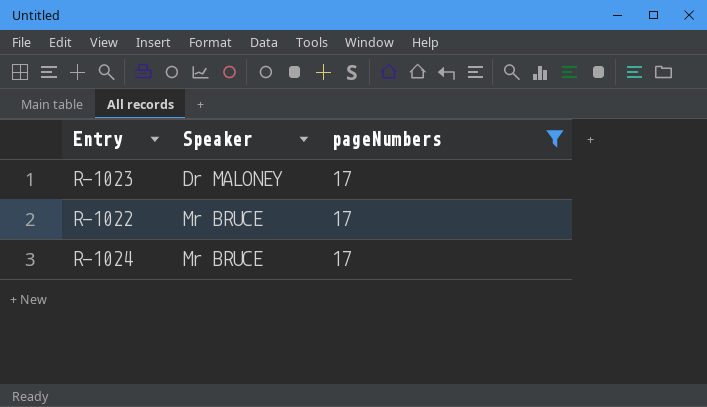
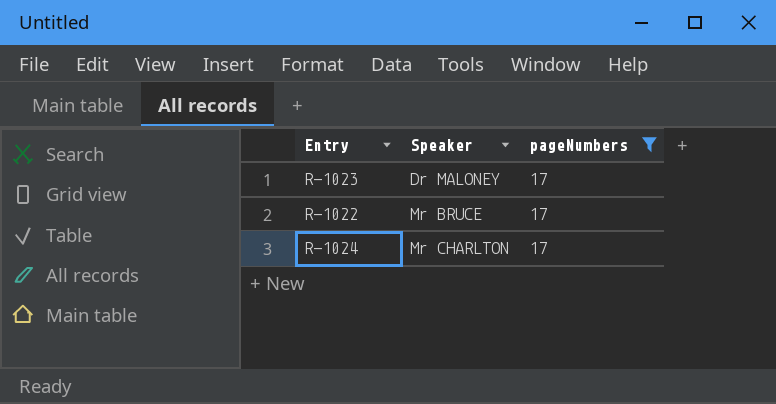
R-1024 | Speaker: Mr BRUCE -> Mr CHARLTON

